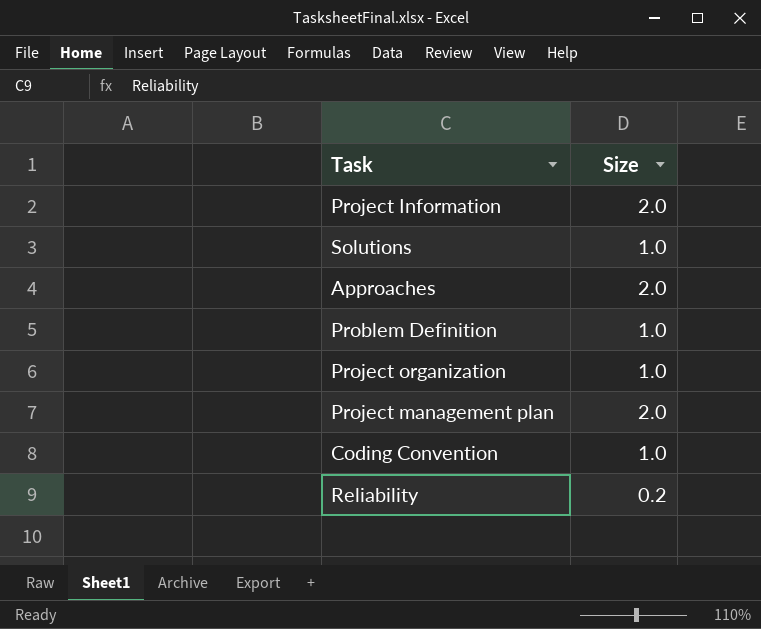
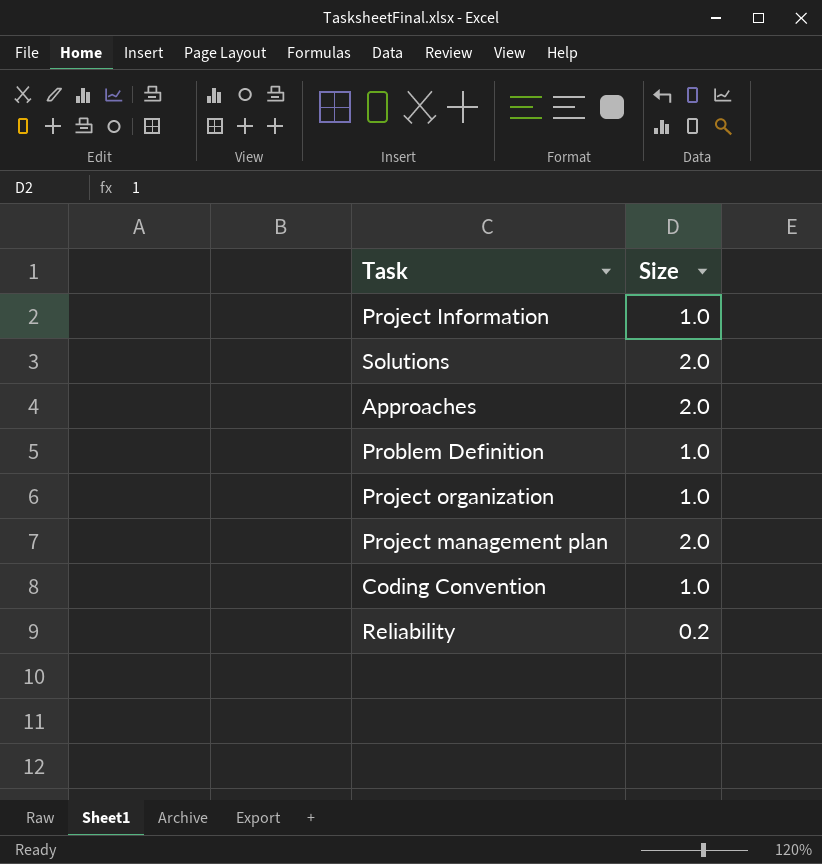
Project Information | Size: 2.0 -> 1.0
Solutions | Size: 1.0 -> 2.0

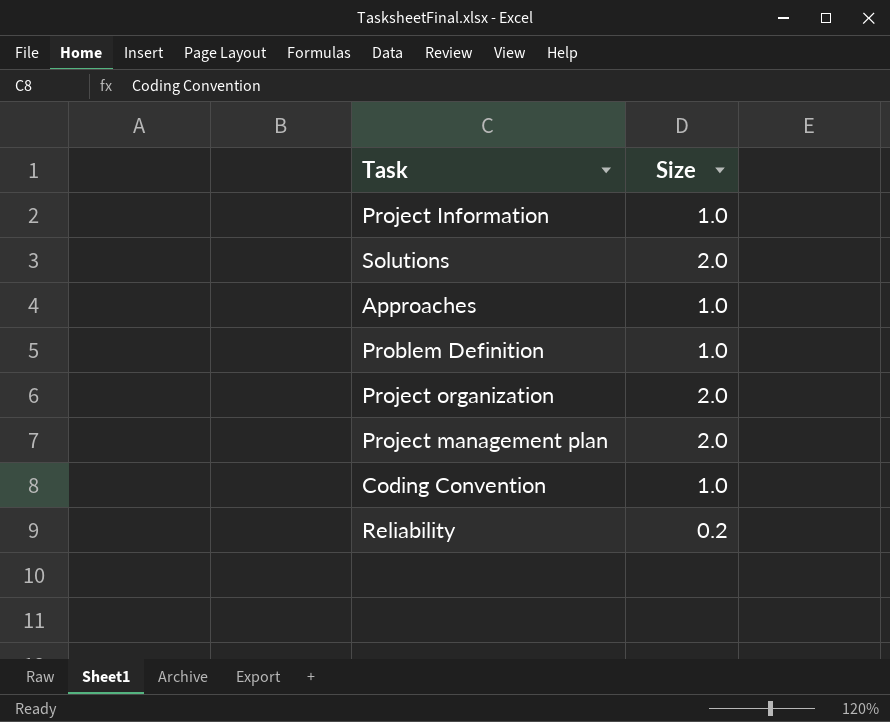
Approaches | Size: 2.0 -> 1.0
Project organization | Size: 1.0 -> 2.0

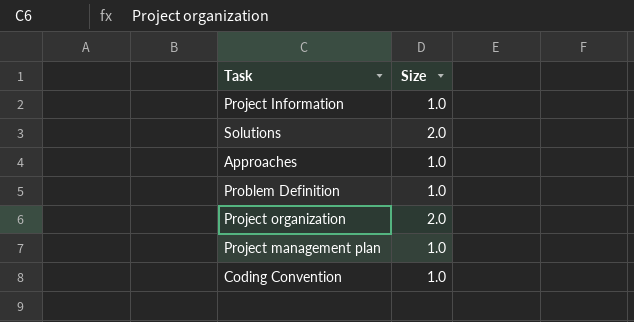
row Reliability: 0.2 -> none
Project management plan | Size: 2.0 -> 1.0

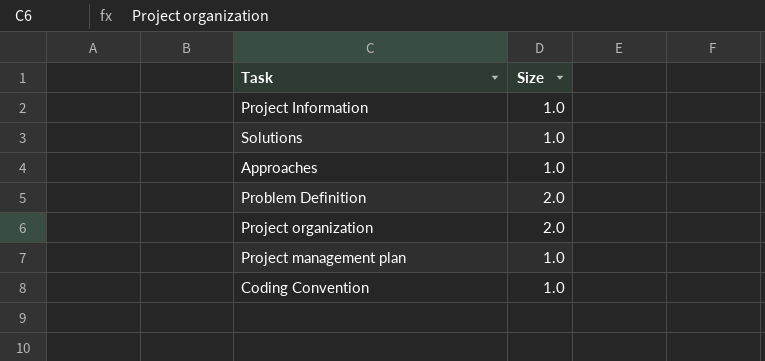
Solutions | Size: 2.0 -> 1.0
Problem Definition | Size: 1.0 -> 2.0

